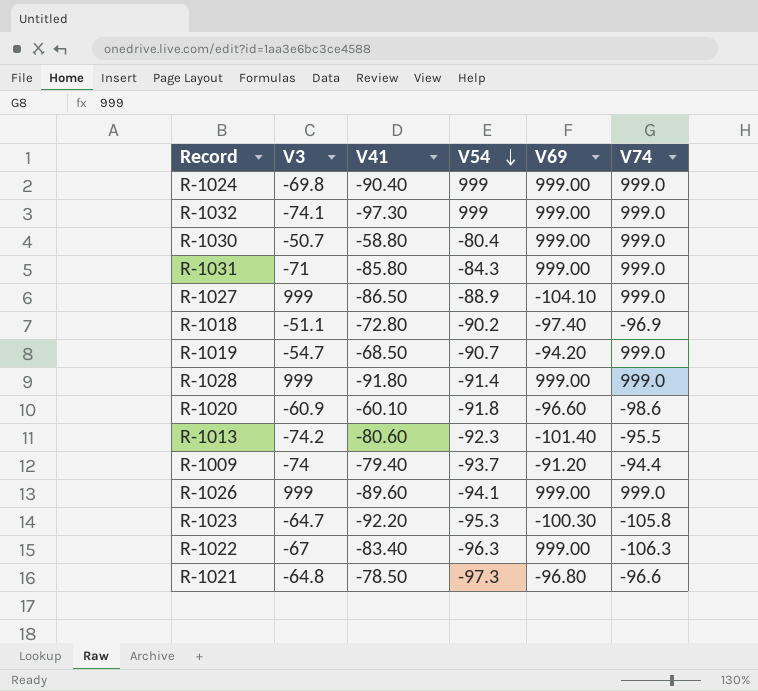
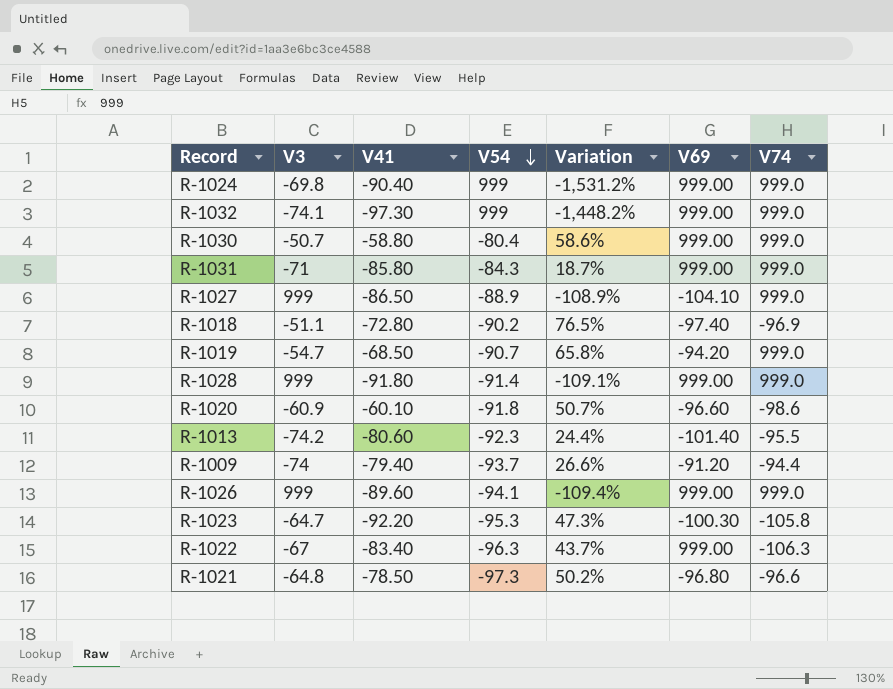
column Variation | formula: none -> ([V54] - [V3]) / [V3]

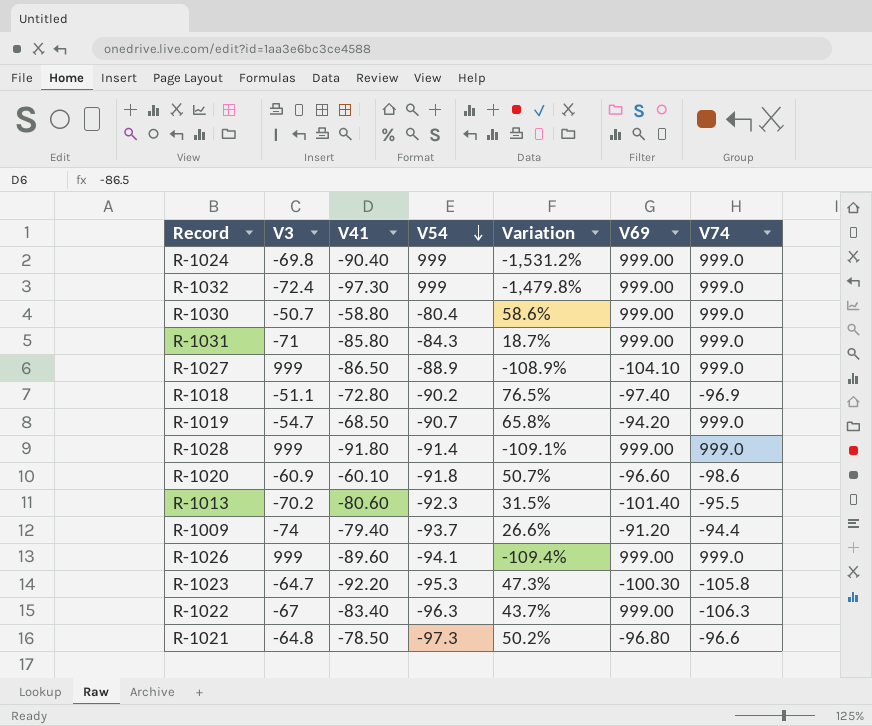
R-1032 | V3: -74.1 -> -72.4
R-1032 | Variation: -1,448.2% -> -1,479.8%
R-1013 | V3: -74.2 -> -70.2
R-1013 | Variation: 24.4% -> 31.5%

